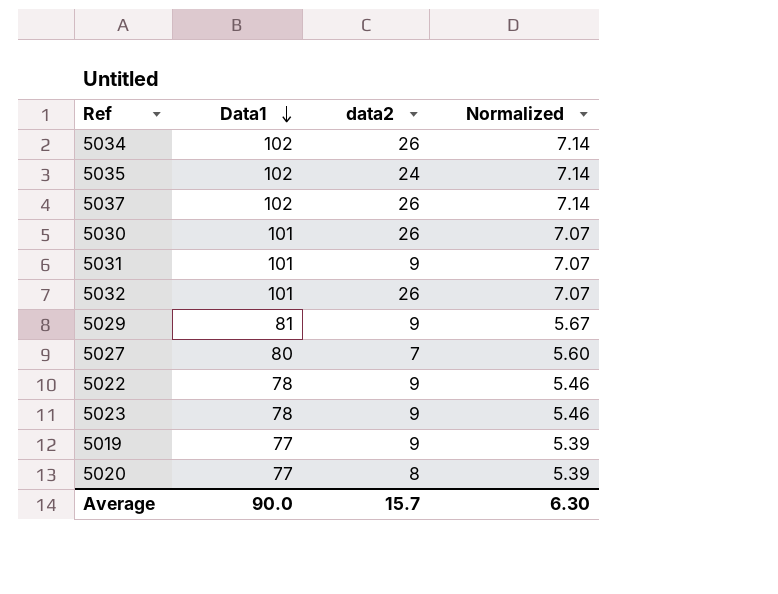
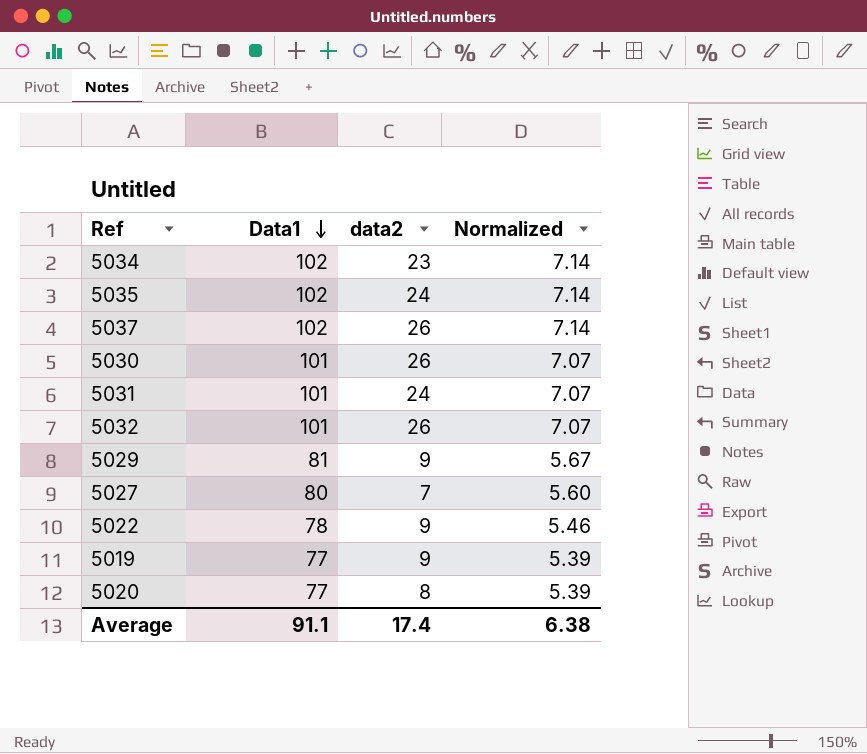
row 5023: 78 | 9 | 5.46 -> none
5034 | data2: 26 -> 23
5031 | data2: 9 -> 24
Average | Data1: 90.0 -> 91.1
Average | data2: 15.7 -> 17.4
Average | Normalized: 6.30 -> 6.38

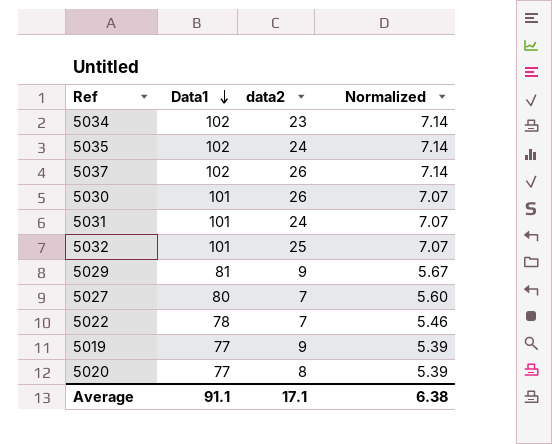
5032 | data2: 26 -> 25
5022 | data2: 9 -> 7
Average | data2: 17.4 -> 17.1

